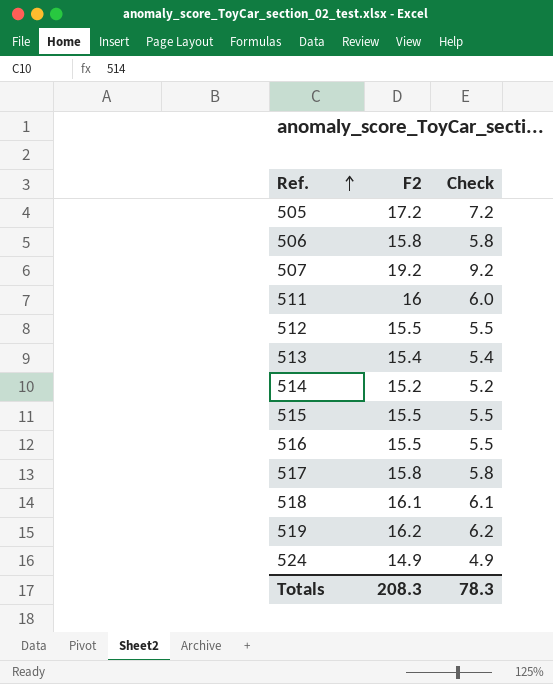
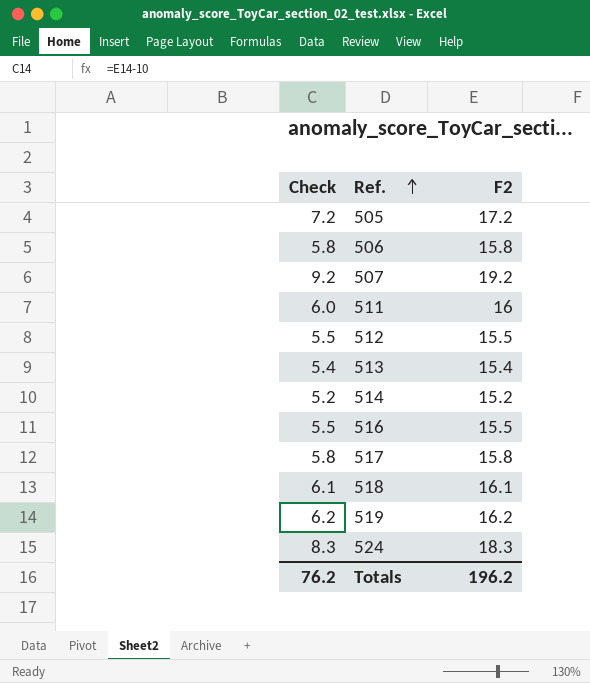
column Check | position: 3 -> 1
row 515: 15.5 | 5.5 -> none
524 | Check: 4.9 -> 8.3
524 | F2: 14.9 -> 18.3
Totals | Check: 78.3 -> 76.2
Totals | F2: 208.3 -> 196.2

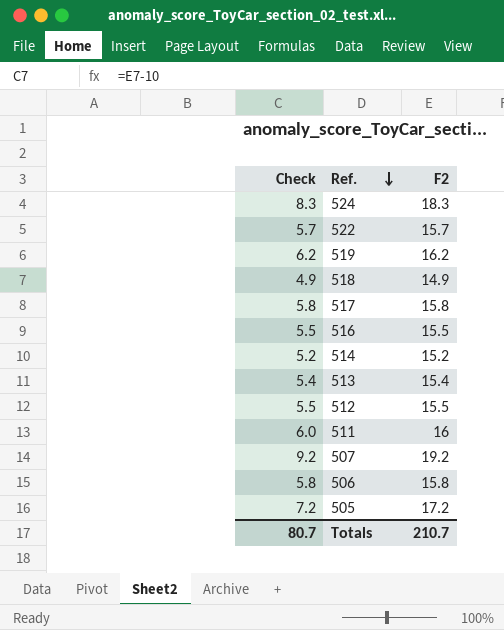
row order: Ref. ascending -> Ref. descending
row 522: none -> 5.7 | 15.7
518 | Check: 6.1 -> 4.9
518 | F2: 16.1 -> 14.9
Totals | Check: 76.2 -> 80.7
Totals | F2: 196.2 -> 210.7

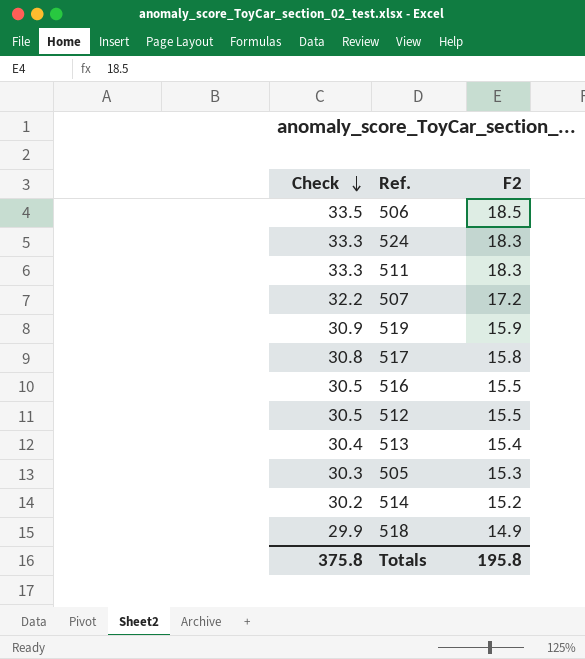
row order: Ref. descending -> Check descending
column Check | formula: [F2] - 10 -> [F2] + 15
row 522: 5.7 | 15.7 -> none
506 | F2: 15.8 -> 18.5
511 | F2: 16 -> 18.3
507 | F2: 19.2 -> 17.2
519 | F2: 16.2 -> 15.9
505 | F2: 17.2 -> 15.3
Totals | Check: 80.7 -> 375.8
Totals | F2: 210.7 -> 195.8

